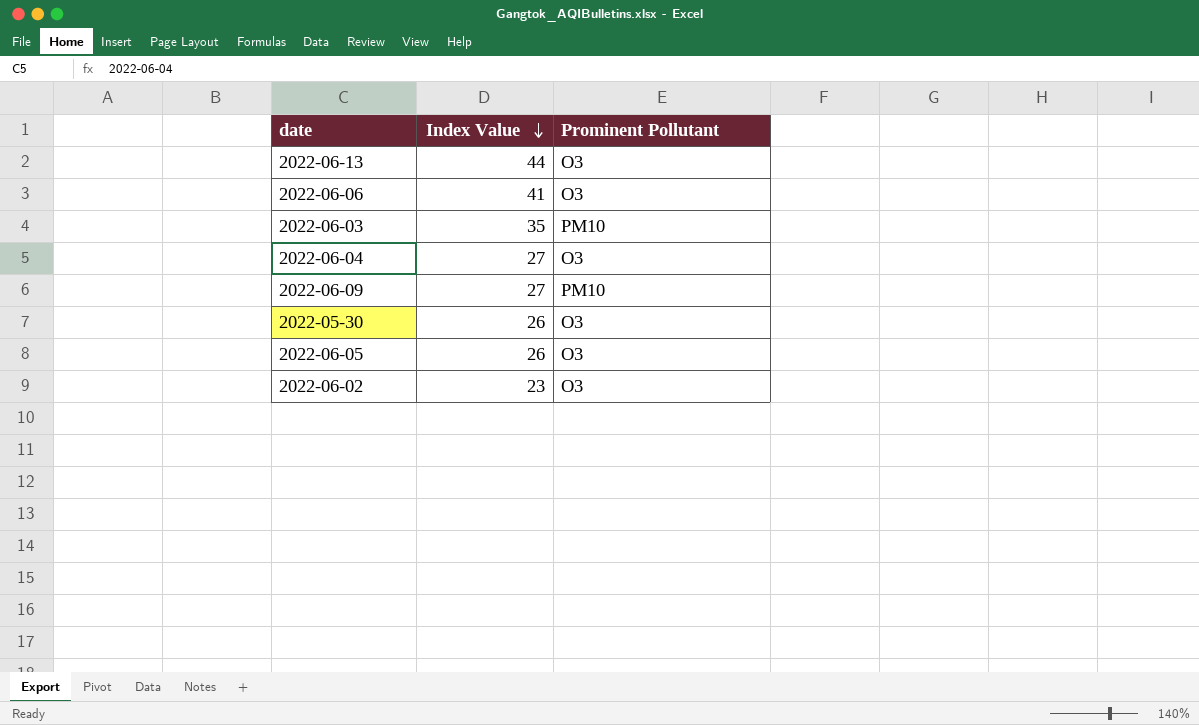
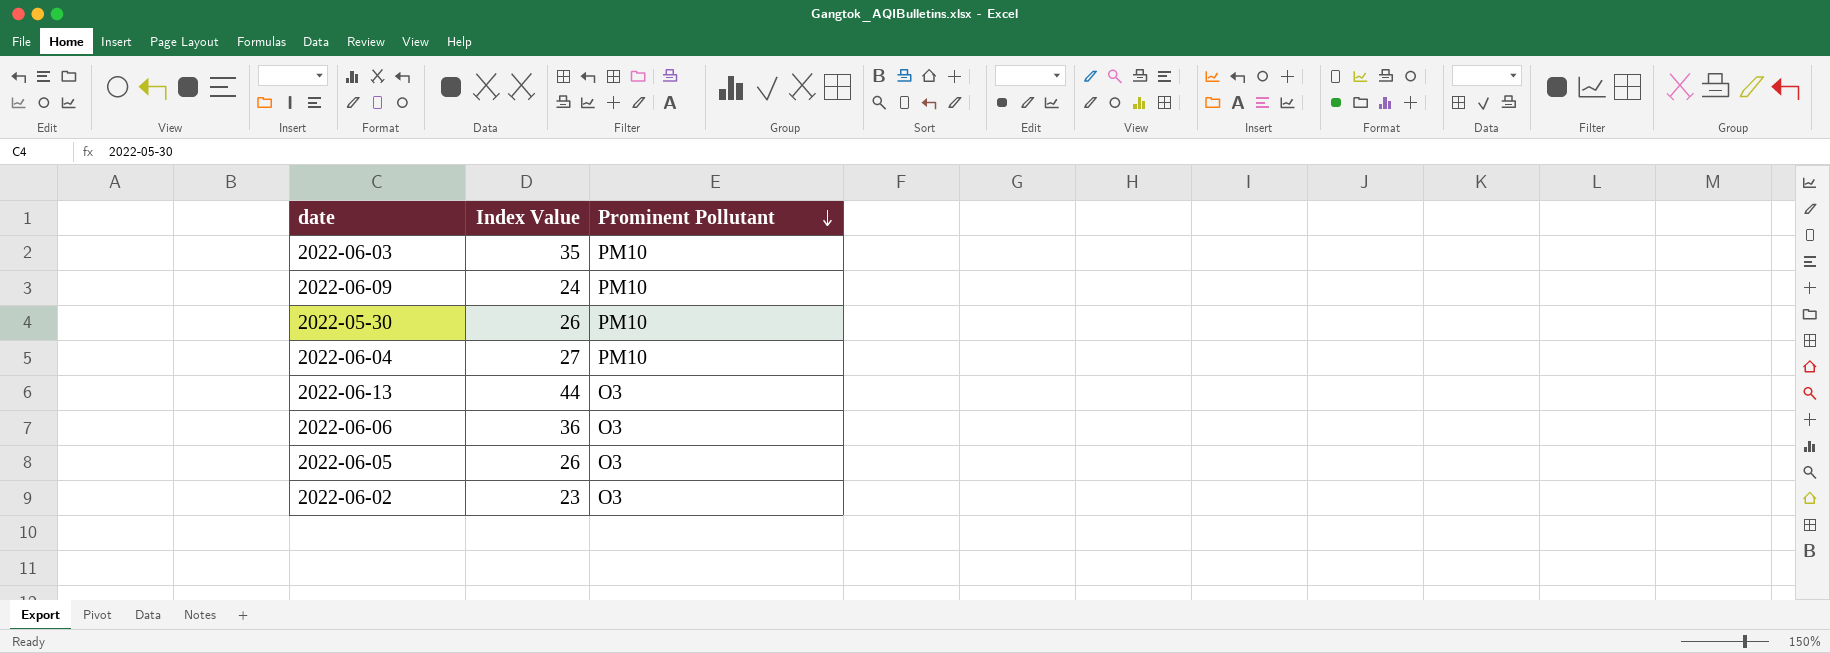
row order: Index Value descending -> Prominent Pollutant descending
2022-06-09 | Index Value: 27 -> 24
2022-05-30 | Prominent Pollutant: O3 -> PM10
2022-06-04 | Prominent Pollutant: O3 -> PM10
2022-06-06 | Index Value: 41 -> 36

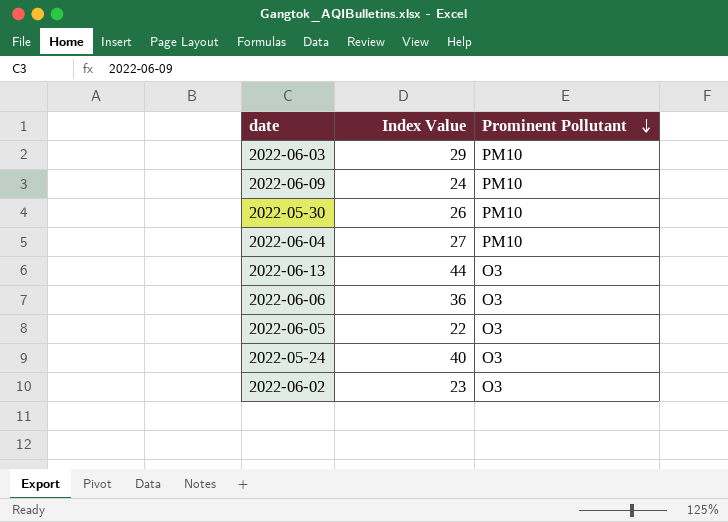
2022-06-03 | Index Value: 35 -> 29
2022-06-05 | Index Value: 26 -> 22
row 2022-05-24: none -> 40 | O3

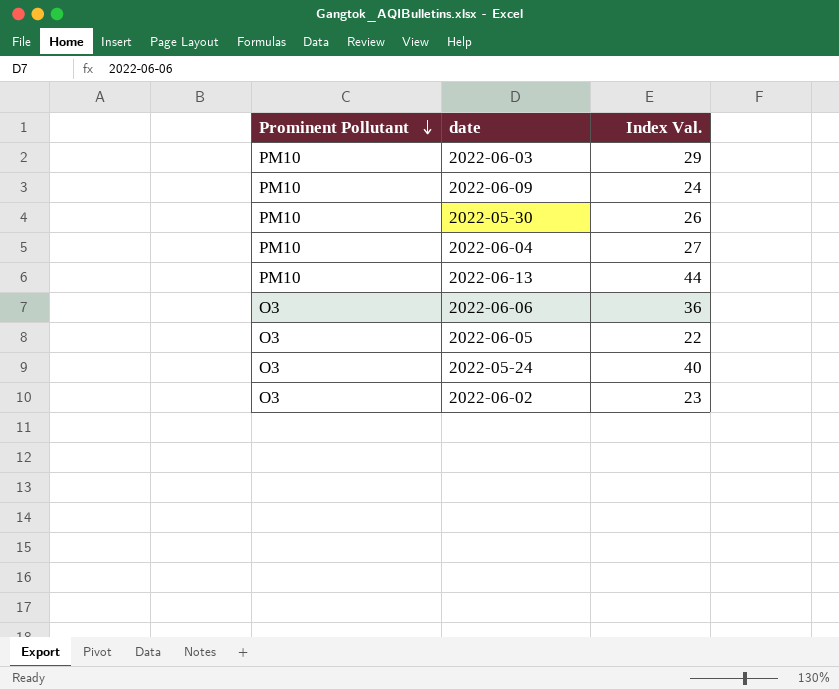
column Prominent Pollutant | position: 3 -> 1
column name: Index Value -> Index Val.
2022-06-13 | Prominent Pollutant: O3 -> PM10

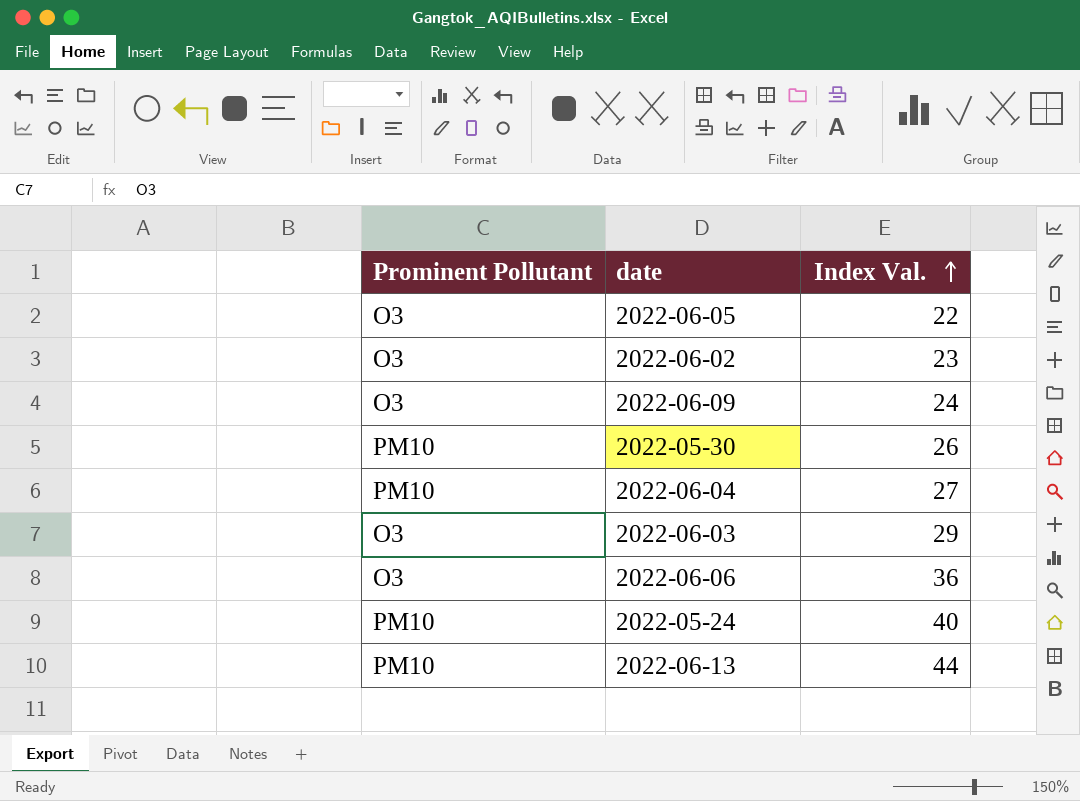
row order: Prominent Pollutant descending -> Index Val. ascending
2022-06-09 | Prominent Pollutant: PM10 -> O3
2022-06-03 | Prominent Pollutant: PM10 -> O3
2022-05-24 | Prominent Pollutant: O3 -> PM10

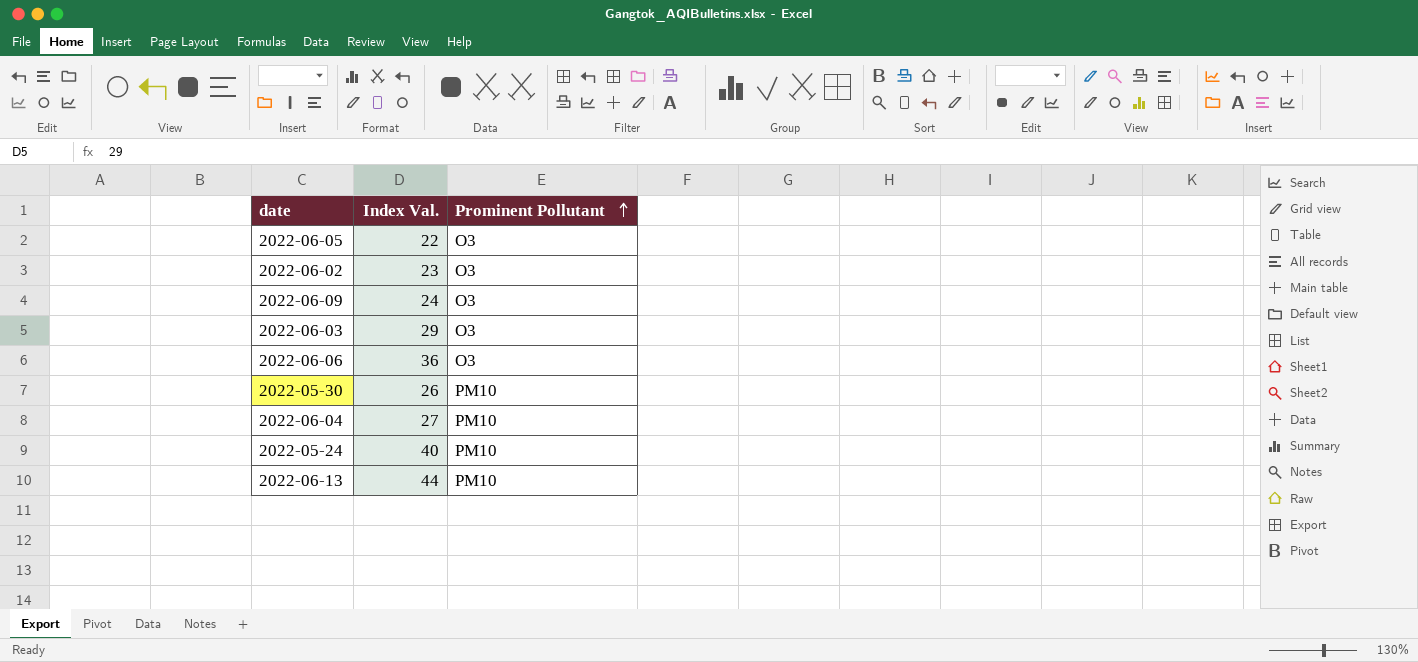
row order: Index Val. ascending -> Prominent Pollutant ascending
column Prominent Pollutant | position: 1 -> 3

